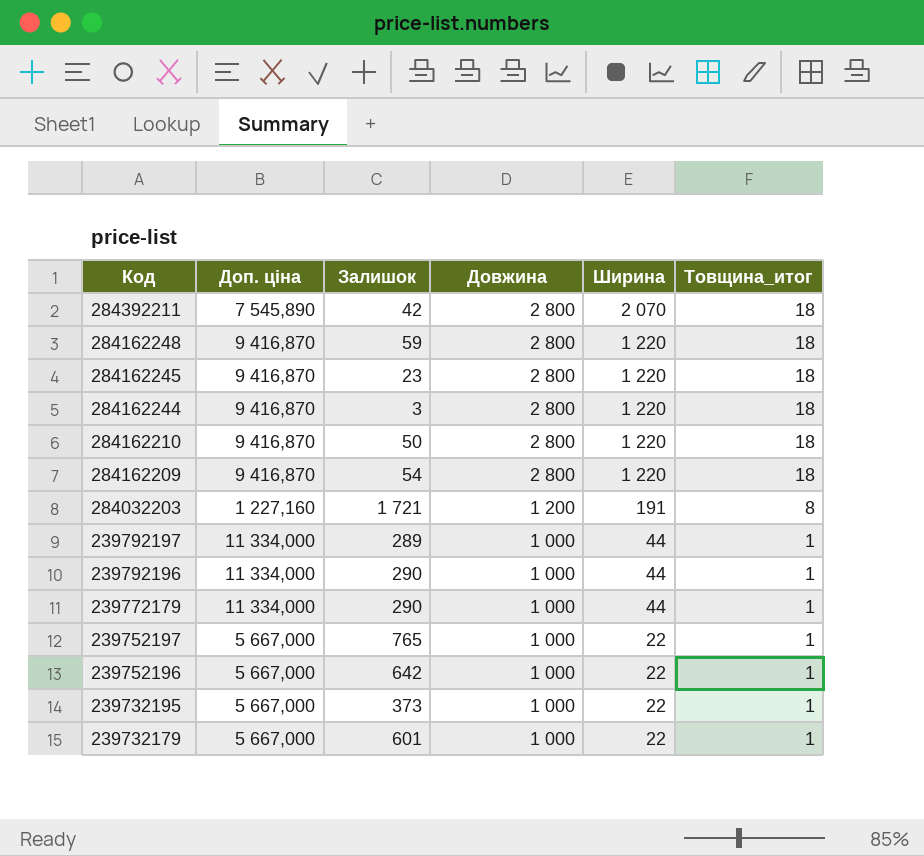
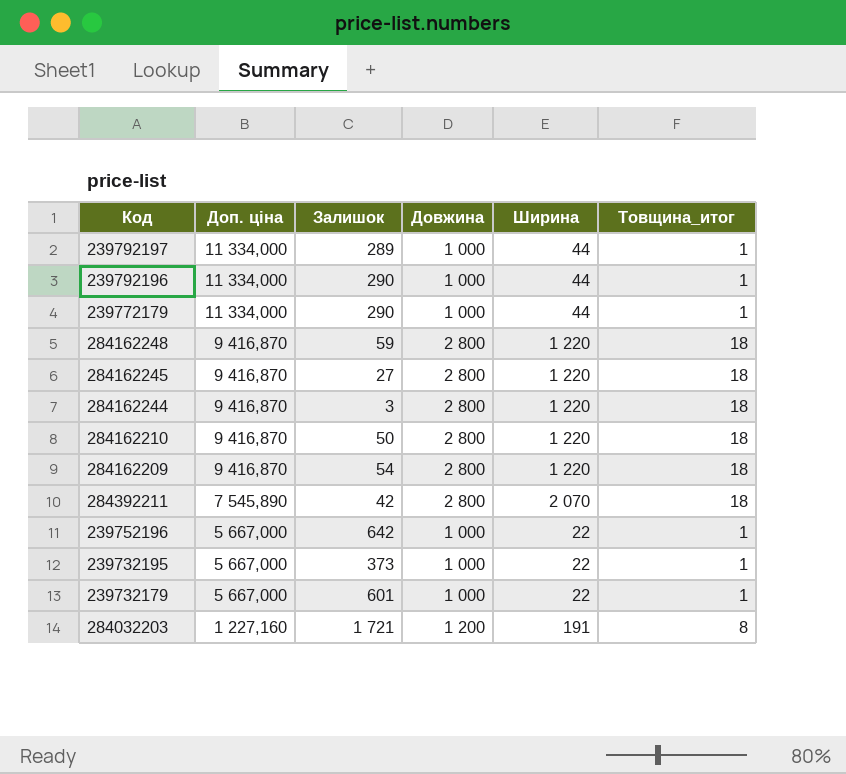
row order: Код descending -> Доп. ціна descending
row 239752197: 5 667,000 | 765 | 1 000 | 22 | 1 -> none
284162245 | Залишок: 23 -> 27

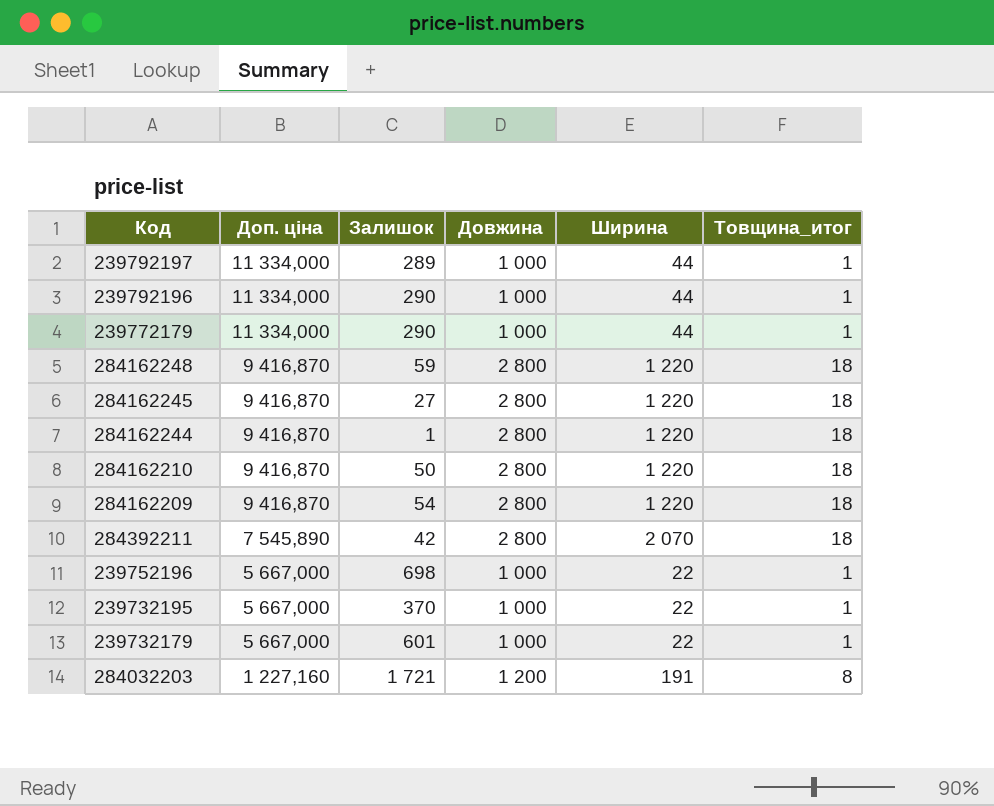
284162244 | Залишок: 3 -> 1
239752196 | Залишок: 642 -> 698
239732195 | Залишок: 373 -> 370

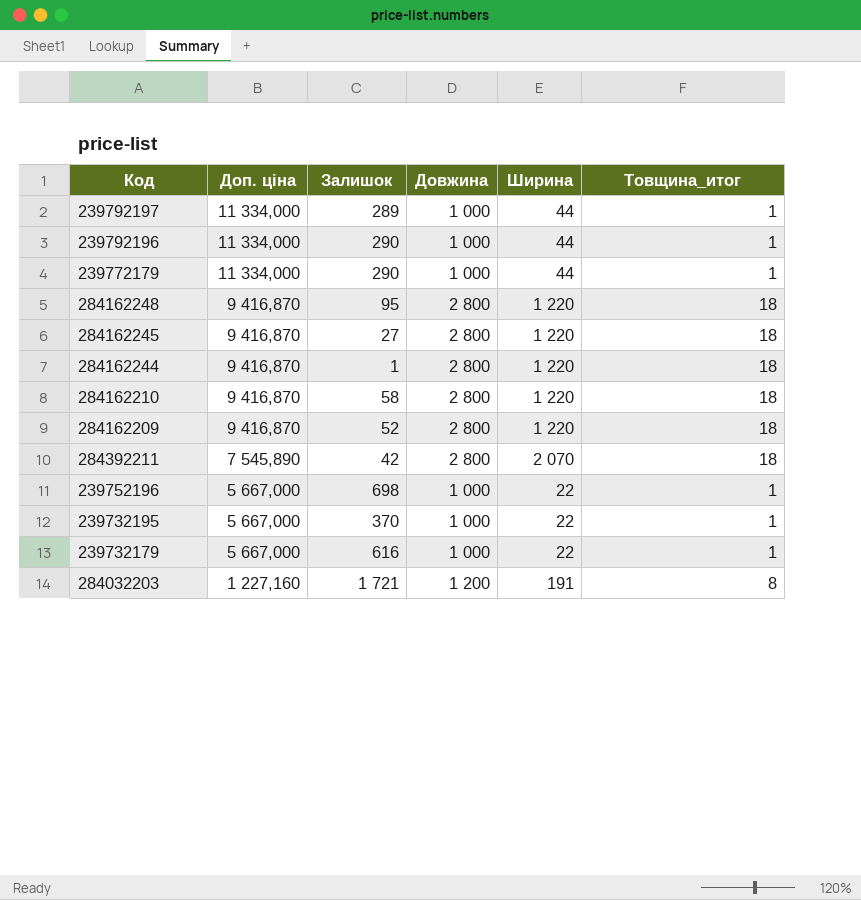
284162248 | Залишок: 59 -> 95
284162210 | Залишок: 50 -> 58
284162209 | Залишок: 54 -> 52
239732179 | Залишок: 601 -> 616

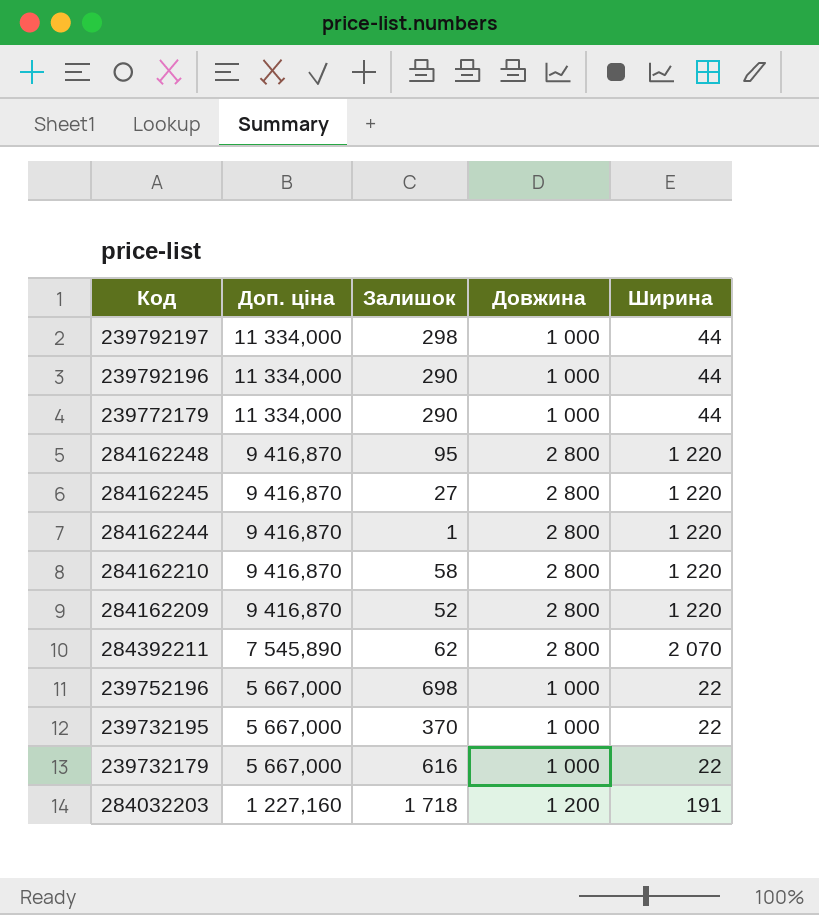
column Товщина_итог | position: 6 -> none
239792197 | Залишок: 289 -> 298
284392211 | Залишок: 42 -> 62
284032203 | Залишок: 1 721 -> 1 718

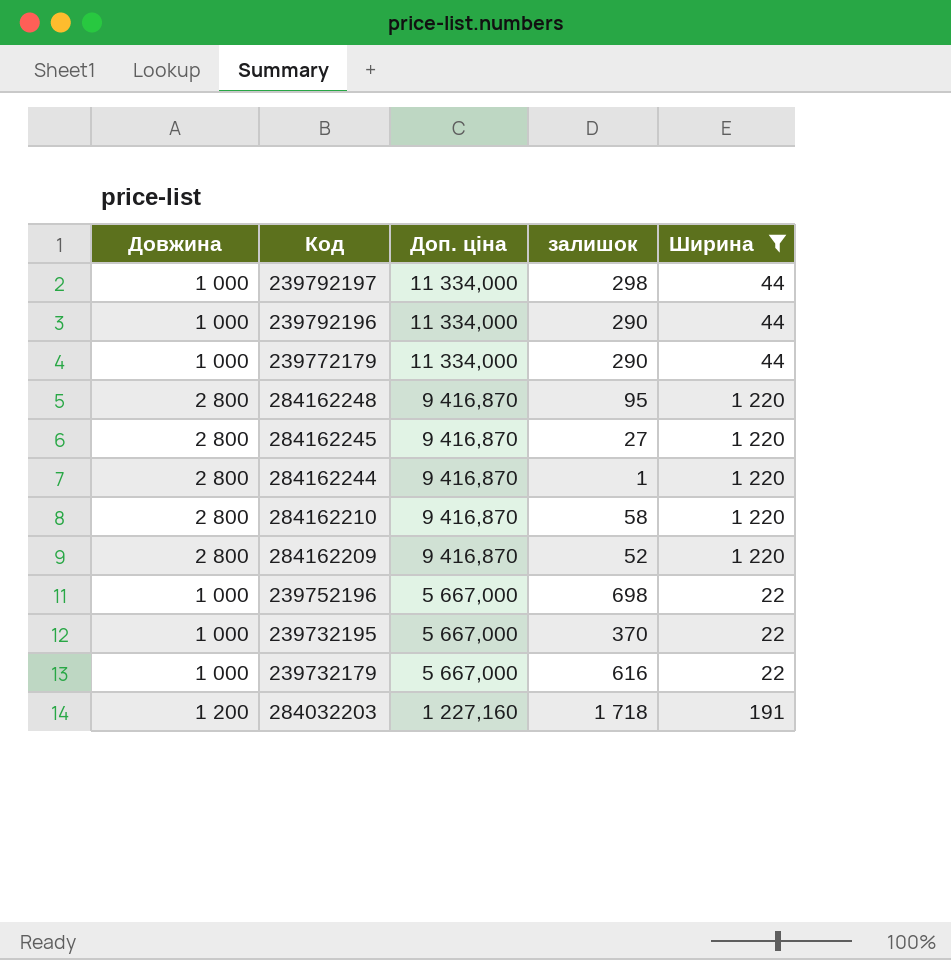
filter: none -> Ширина != 2 070
column Довжина | position: 4 -> 1
column name: Залишок -> залишок

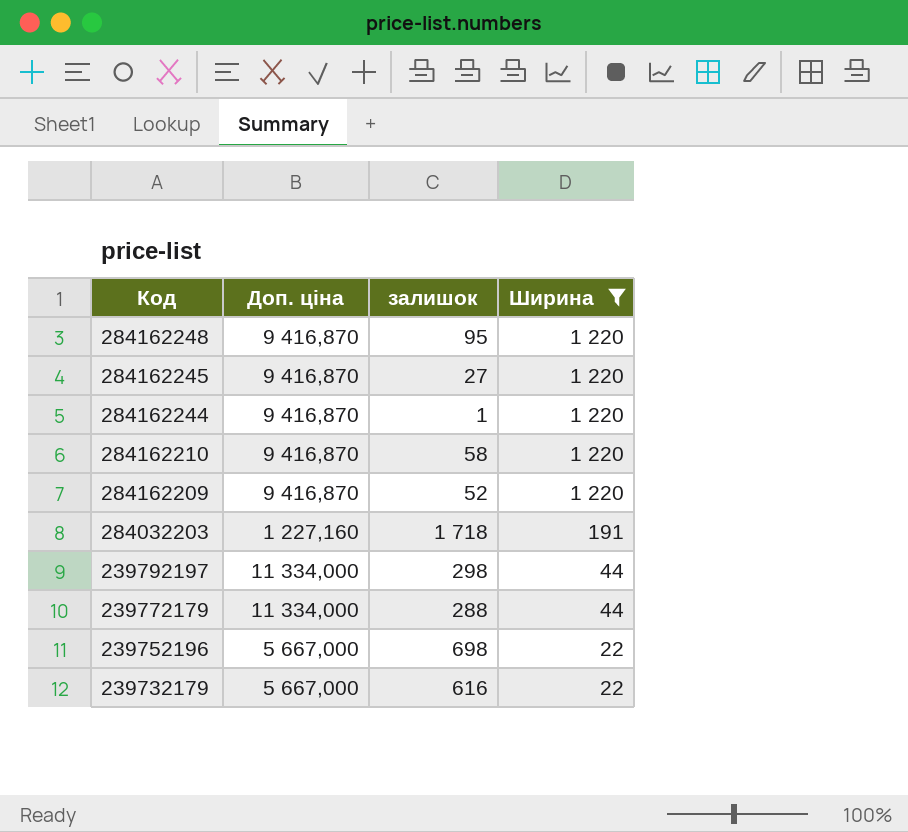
row order: Доп. ціна descending -> Код descending
column Довжина | position: 1 -> none
row 239792196: 1 000 | 11 334,000 | 290 | 44 -> none
row 239732195: 1 000 | 5 667,000 | 370 | 22 -> none
239772179 | залишок: 290 -> 288

